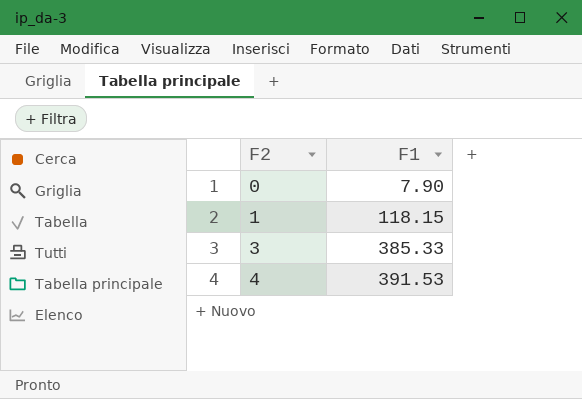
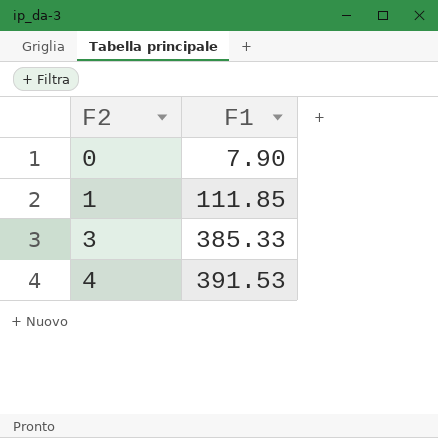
1 | F1: 118.15 -> 111.85

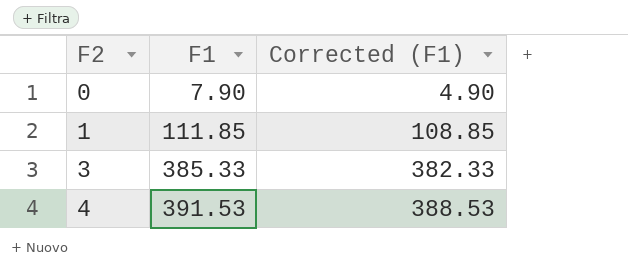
column Corrected (F1) | formula: none -> [F1] - 3

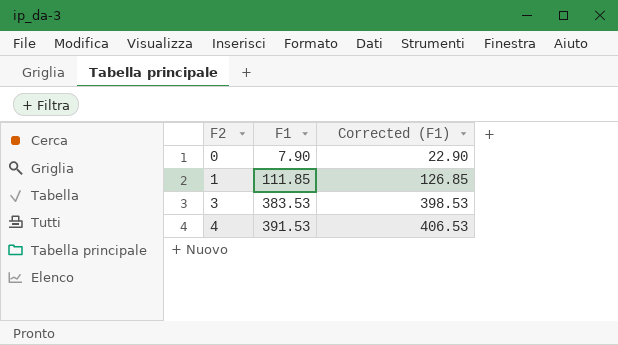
column Corrected (F1) | formula: [F1] - 3 -> [F1] + 15
3 | F1: 385.33 -> 383.53

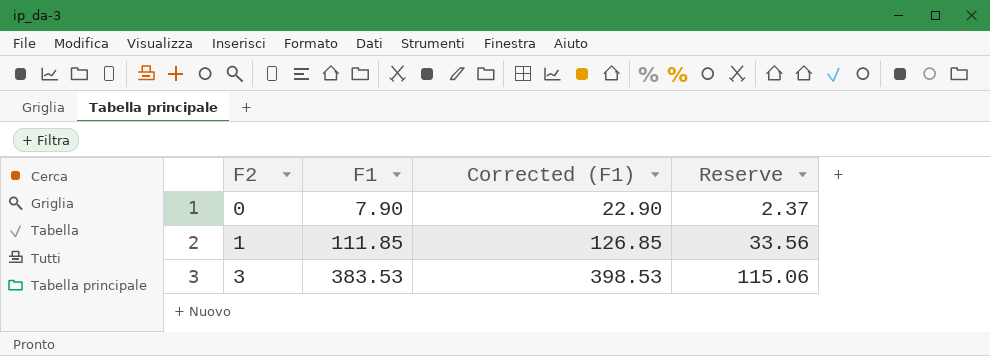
column Reserve | formula: none -> [F1] * 0.3
row 4: 391.53 | 406.53 -> none

